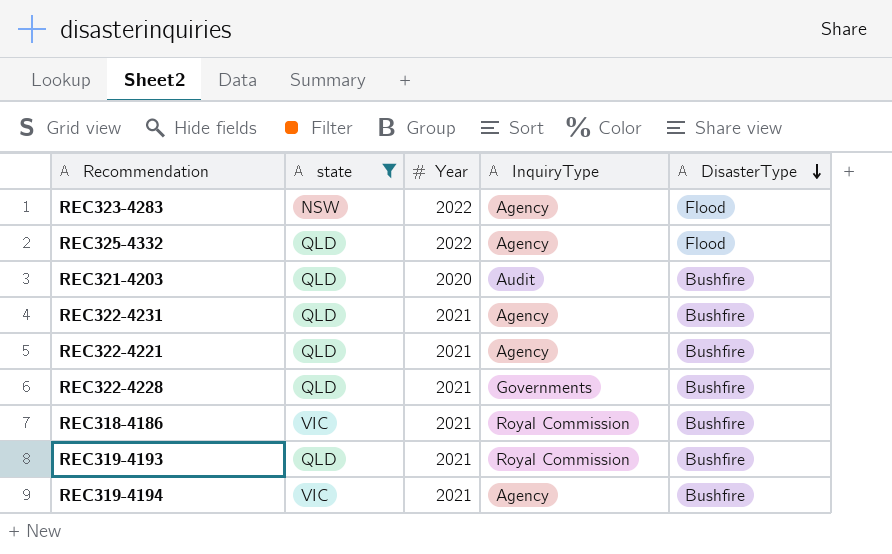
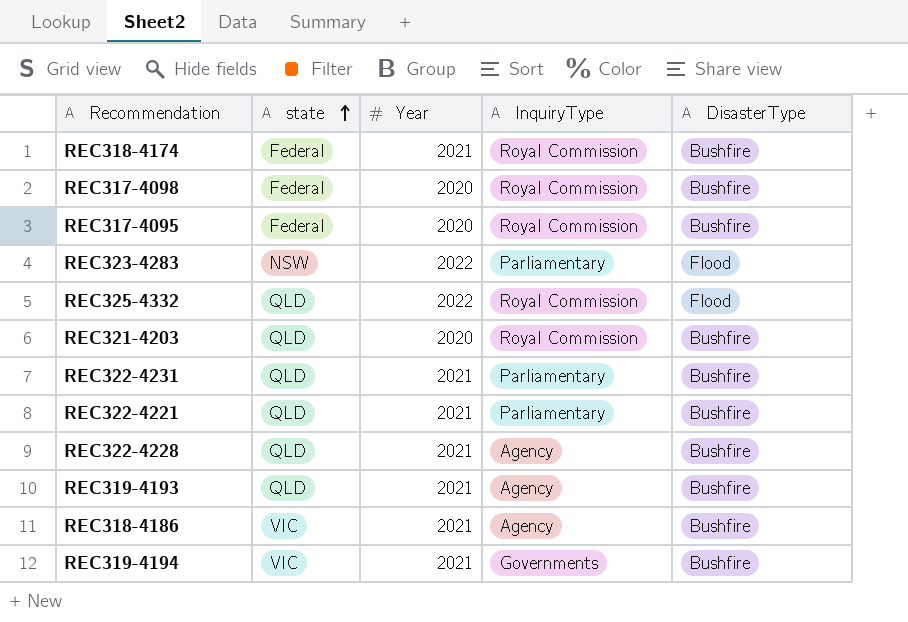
filter: state != Federal -> none
row order: DisasterType descending -> state ascending
REC323-4283 | InquiryType: Agency -> Parliamentary
REC325-4332 | InquiryType: Agency -> Royal Commission
REC321-4203 | InquiryType: Audit -> Royal Commission
REC322-4231 | InquiryType: Agency -> Parliamentary
REC322-4221 | InquiryType: Agency -> Parliamentary
REC322-4228 | InquiryType: Governments -> Agency
REC319-4193 | InquiryType: Royal Commission -> Agency
REC318-4186 | InquiryType: Royal Commission -> Agency
REC319-4194 | InquiryType: Agency -> Governments

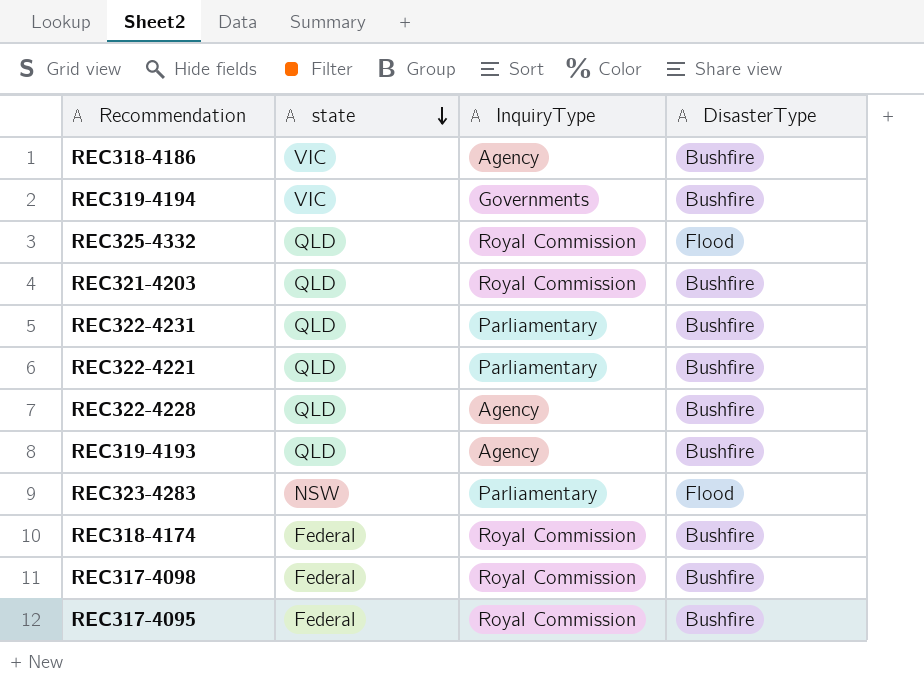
row order: state ascending -> state descending
column Year | position: 3 -> none

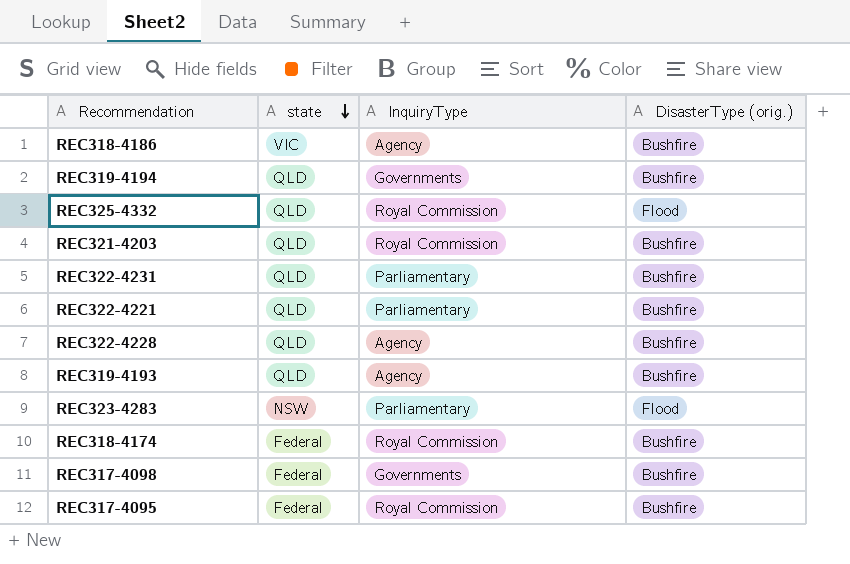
column name: DisasterType -> DisasterType (orig.)
REC319-4194 | state: VIC -> QLD
REC317-4098 | InquiryType: Royal Commission -> Governments

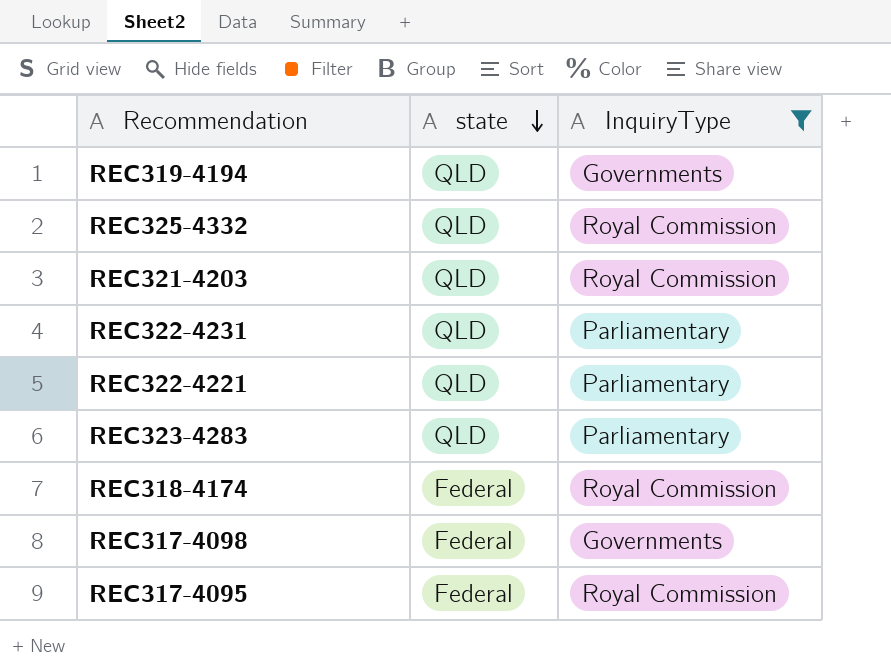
filter: none -> InquiryType != Agency
column DisasterType (orig.) | position: 4 -> none
REC323-4283 | state: NSW -> QLD

